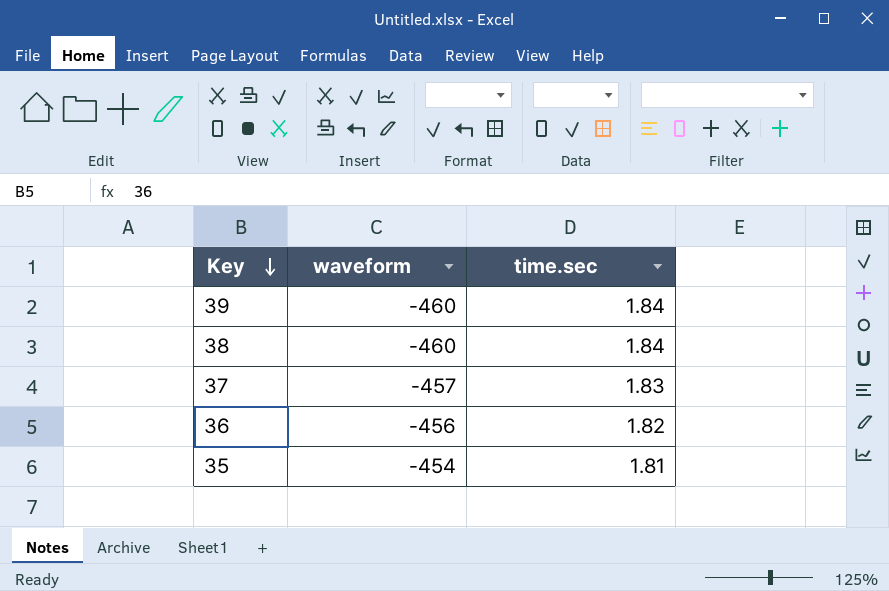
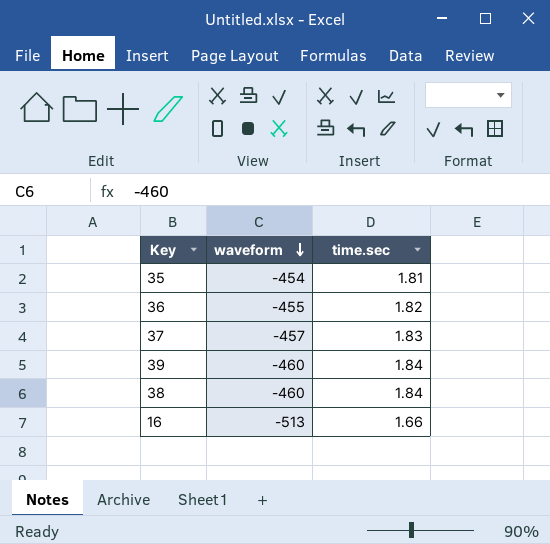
row order: Key descending -> waveform descending
36 | waveform: -456 -> -455
row 16: none -> -513 | 1.66

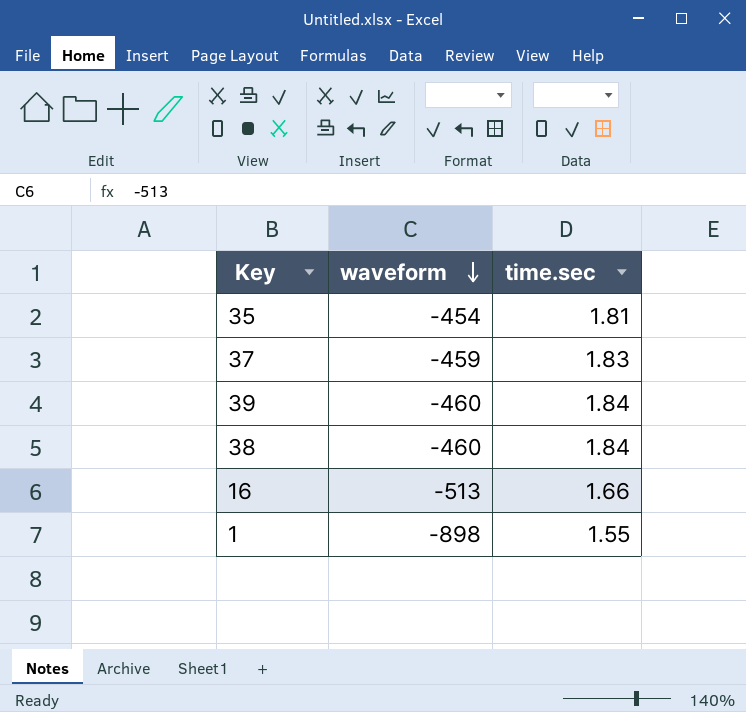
row 36: -455 | 1.82 -> none
37 | waveform: -457 -> -459
row 1: none -> -898 | 1.55

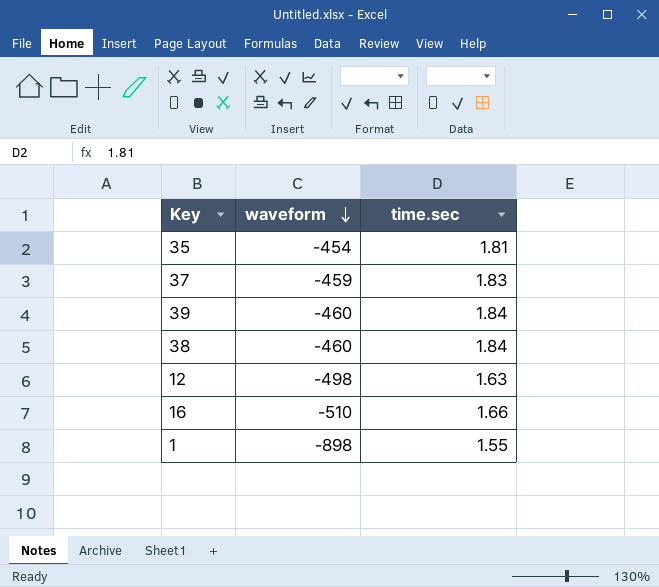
row 12: none -> -498 | 1.63
16 | waveform: -513 -> -510

